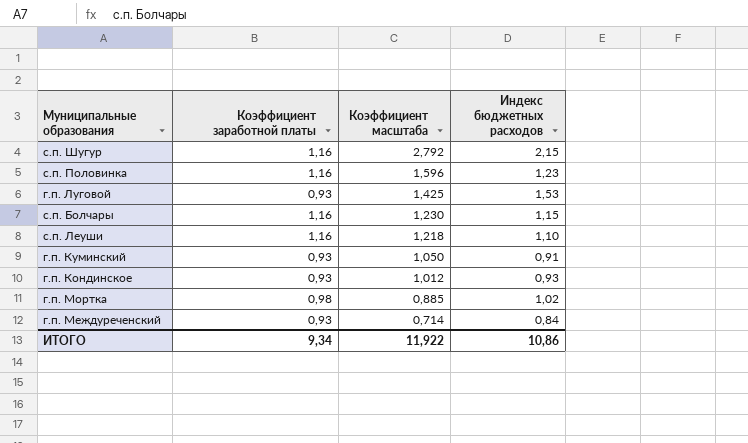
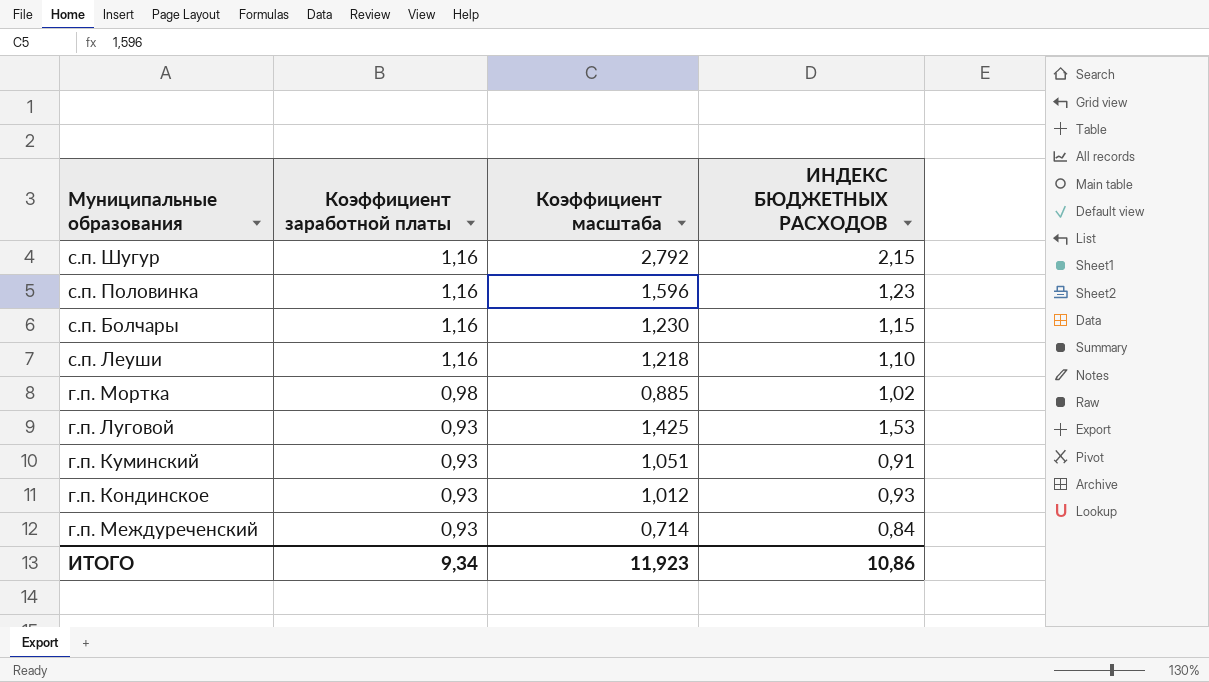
row order: Коэффициент масштаба descending -> Коэффициент заработной платы descending
column name: Индекс бюджетных расходов -> ИНДЕКС БЮДЖЕТНЫХ РАСХОДОВ
г.п. Куминский | Коэффициент масштаба: 1,050 -> 1,051
ИТОГО | Коэффициент масштаба: 11,922 -> 11,923

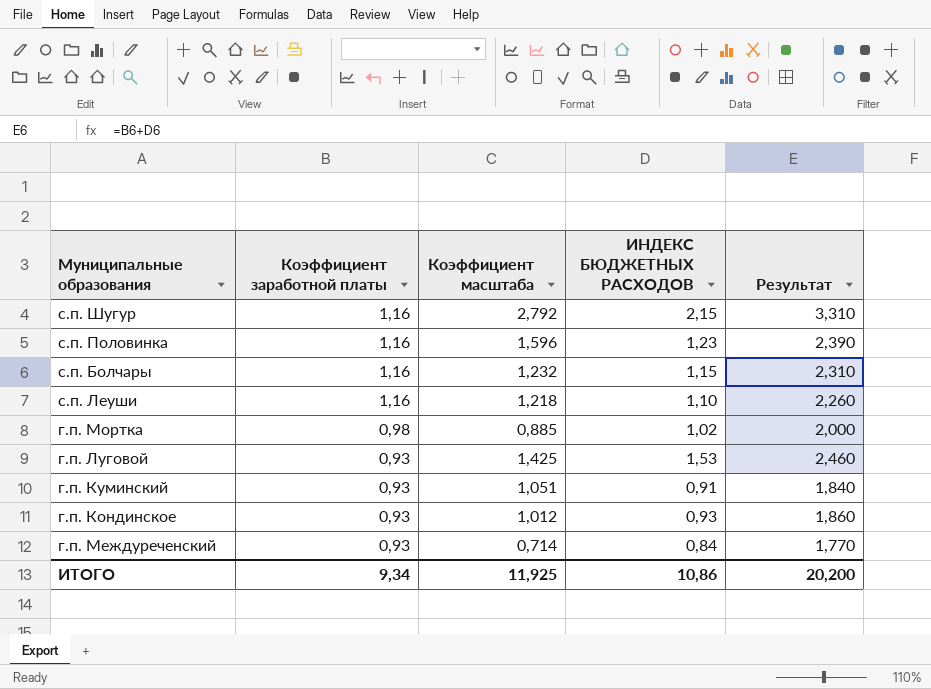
column Результат | formula: none -> [Коэффициент заработной платы] + [ИНДЕКС БЮДЖЕТНЫХ РАСХОДОВ]
с.п. Болчары | Коэффициент масштаба: 1,230 -> 1,232
ИТОГО | Коэффициент масштаба: 11,923 -> 11,925

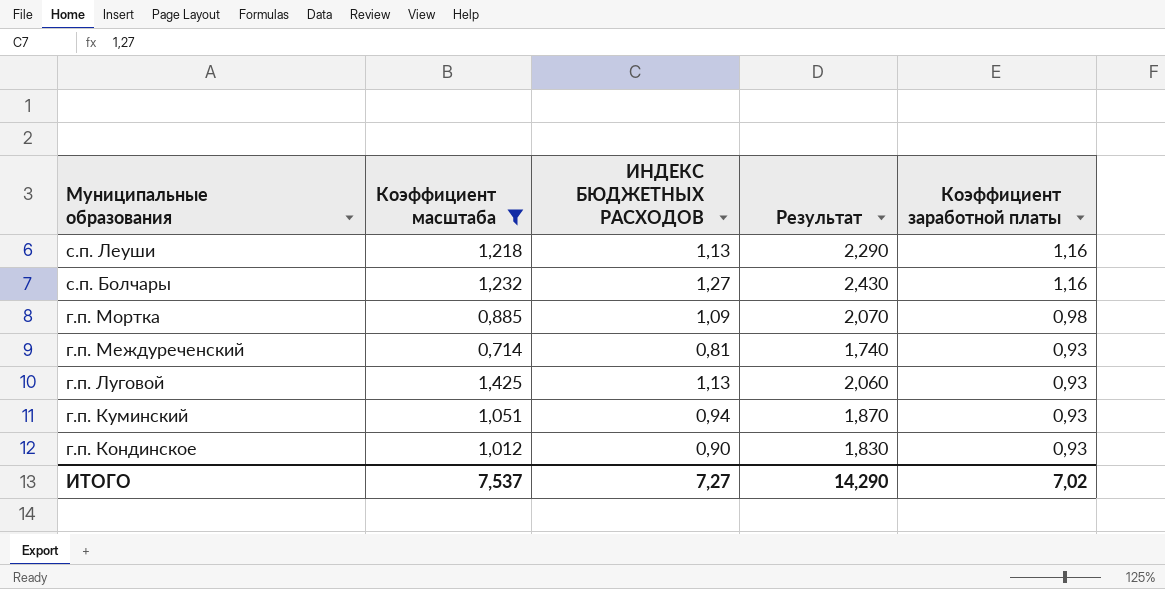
filter: none -> Коэффициент масштаба <= 1,425
row order: Коэффициент заработной платы descending -> Муниципальные образования descending
column Коэффициент заработной платы | position: 2 -> 5
с.п. Леуши | ИНДЕКС БЮДЖЕТНЫХ РАСХОДОВ: 1,10 -> 1,13
с.п. Леуши | Результат: 2,260 -> 2,290
с.п. Болчары | ИНДЕКС БЮДЖЕТНЫХ РАСХОДОВ: 1,15 -> 1,27
с.п. Болчары | Результат: 2,310 -> 2,430
г.п. Мортка | ИНДЕКС БЮДЖЕТНЫХ РАСХОДОВ: 1,02 -> 1,09
г.п. Мортка | Результат: 2,000 -> 2,070
г.п. Междуреченский | ИНДЕКС БЮДЖЕТНЫХ РАСХОДОВ: 0,84 -> 0,81
г.п. Междуреченский | Результат: 1,770 -> 1,740
г.п. Луговой | ИНДЕКС БЮДЖЕТНЫХ РАСХОДОВ: 1,53 -> 1,13
г.п. Луговой | Результат: 2,460 -> 2,060
г.п. Куминский | ИНДЕКС БЮДЖЕТНЫХ РАСХОДОВ: 0,91 -> 0,94
г.п. Куминский | Результат: 1,840 -> 1,870
г.п. Кондинское | ИНДЕКС БЮДЖЕТНЫХ РАСХОДОВ: 0,93 -> 0,90
г.п. Кондинское | Результат: 1,860 -> 1,830
ИТОГО | Коэффициент масштаба: 11,925 -> 7,537
ИТОГО | ИНДЕКС БЮДЖЕТНЫХ РАСХОДОВ: 10,86 -> 7,27
ИТОГО | Результат: 20,200 -> 14,290
ИТОГО | Коэффициент заработной платы: 9,34 -> 7,02

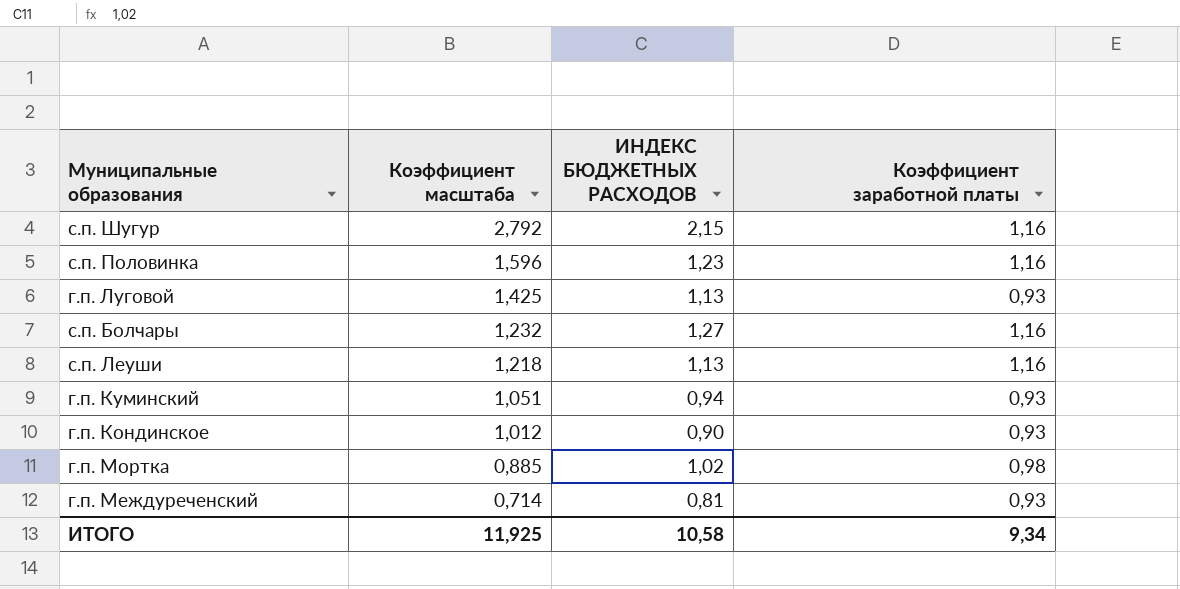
filter: Коэффициент масштаба <= 1,425 -> none
row order: Муниципальные образования descending -> Коэффициент масштаба descending
column Результат | formula: [ИНДЕКС БЮДЖЕТНЫХ РАСХОДОВ] + [Коэффициент заработной платы] -> none
г.п. Мортка | ИНДЕКС БЮДЖЕТНЫХ РАСХОДОВ: 1,09 -> 1,02
ИТОГО | Коэффициент масштаба: 7,537 -> 11,925
ИТОГО | ИНДЕКС БЮДЖЕТНЫХ РАСХОДОВ: 7,27 -> 10,58
ИТОГО | Коэффициент заработной платы: 7,02 -> 9,34

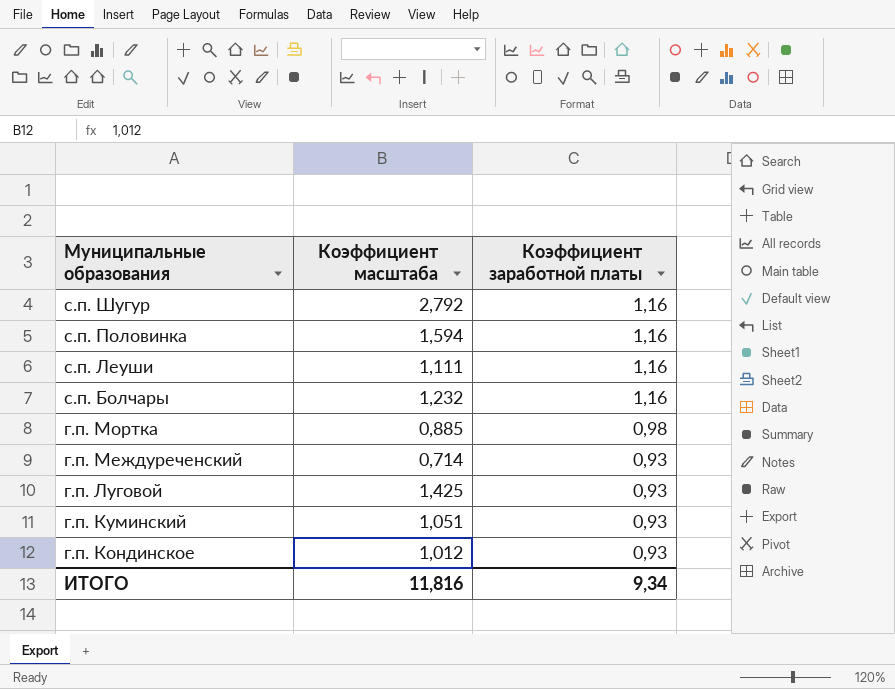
row order: Коэффициент масштаба descending -> Муниципальные образования descending
column ИНДЕКС БЮДЖЕТНЫХ РАСХОДОВ | position: 3 -> none
с.п. Половинка | Коэффициент масштаба: 1,596 -> 1,594
с.п. Леуши | Коэффициент масштаба: 1,218 -> 1,111
ИТОГО | Коэффициент масштаба: 11,925 -> 11,816

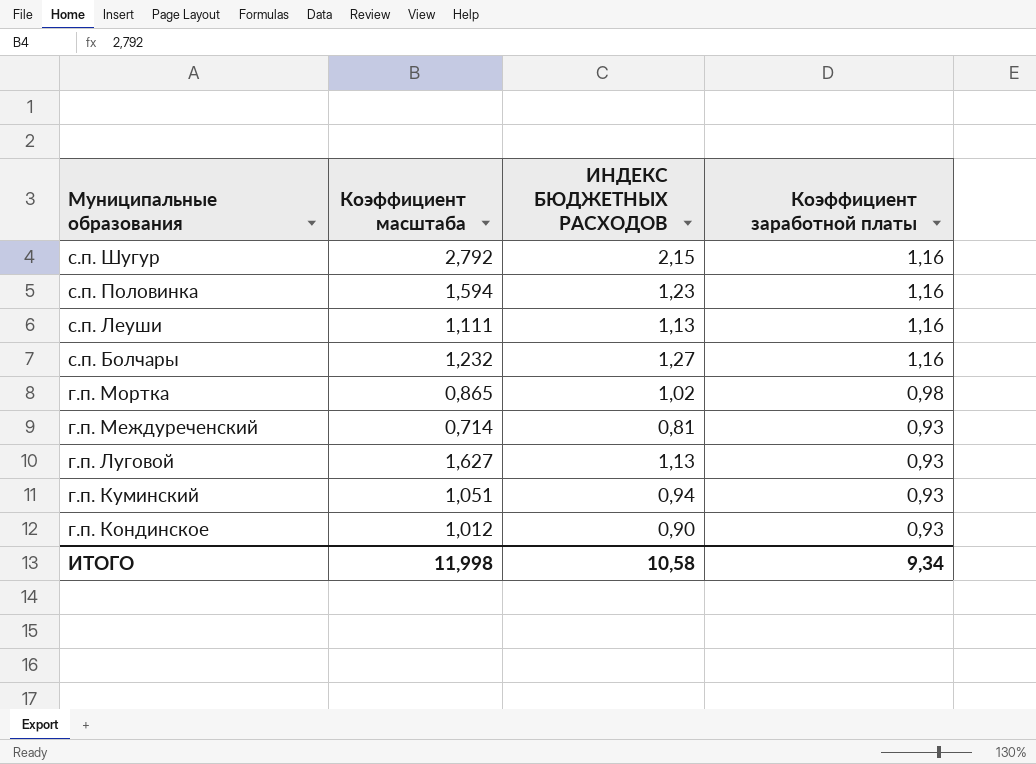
column ИНДЕКС БЮДЖЕТНЫХ РАСХОДОВ | position: none -> 3
г.п. Мортка | Коэффициент масштаба: 0,885 -> 0,865
г.п. Луговой | Коэффициент масштаба: 1,425 -> 1,627
ИТОГО | Коэффициент масштаба: 11,816 -> 11,998

